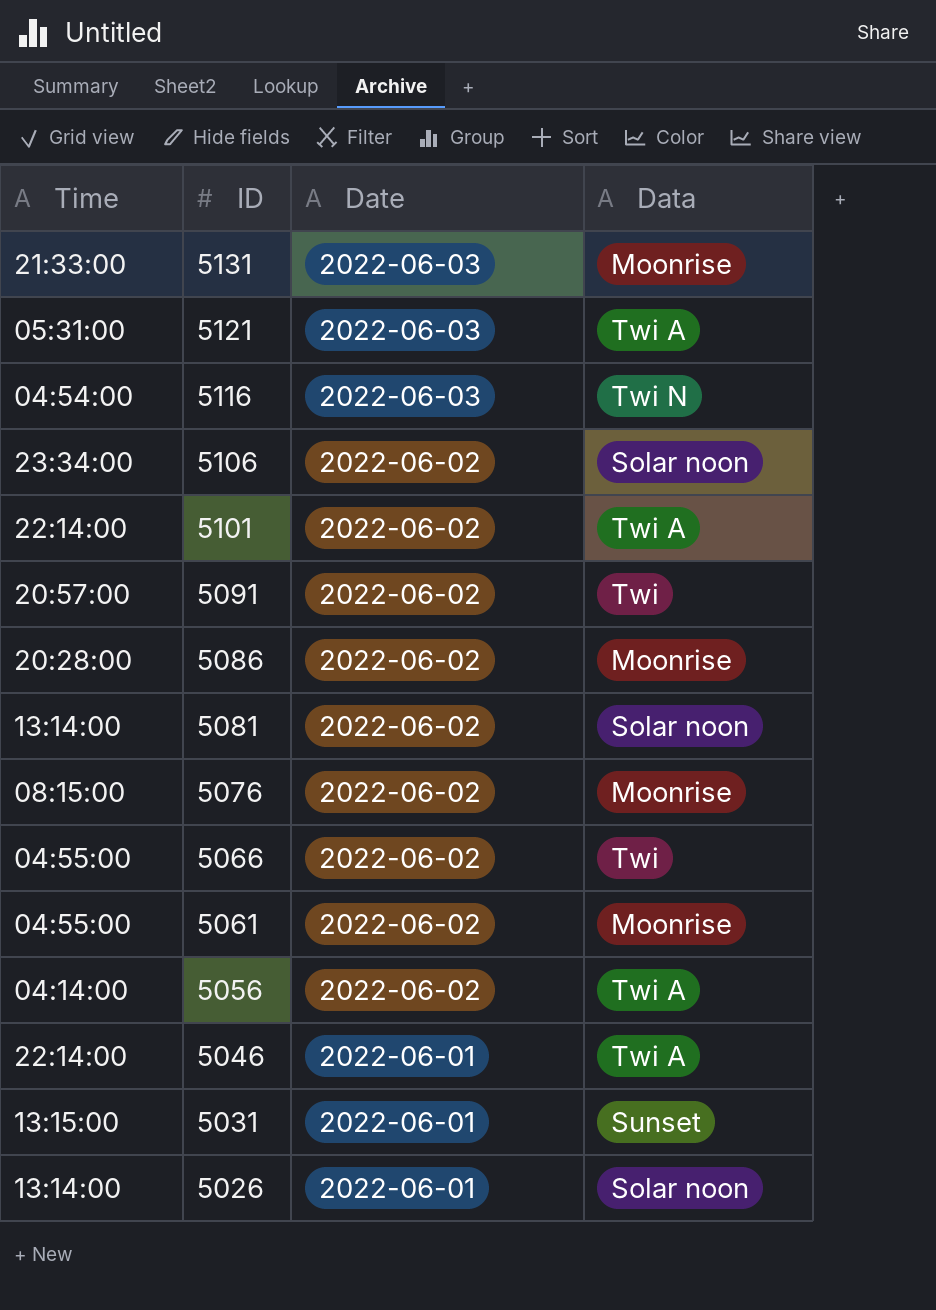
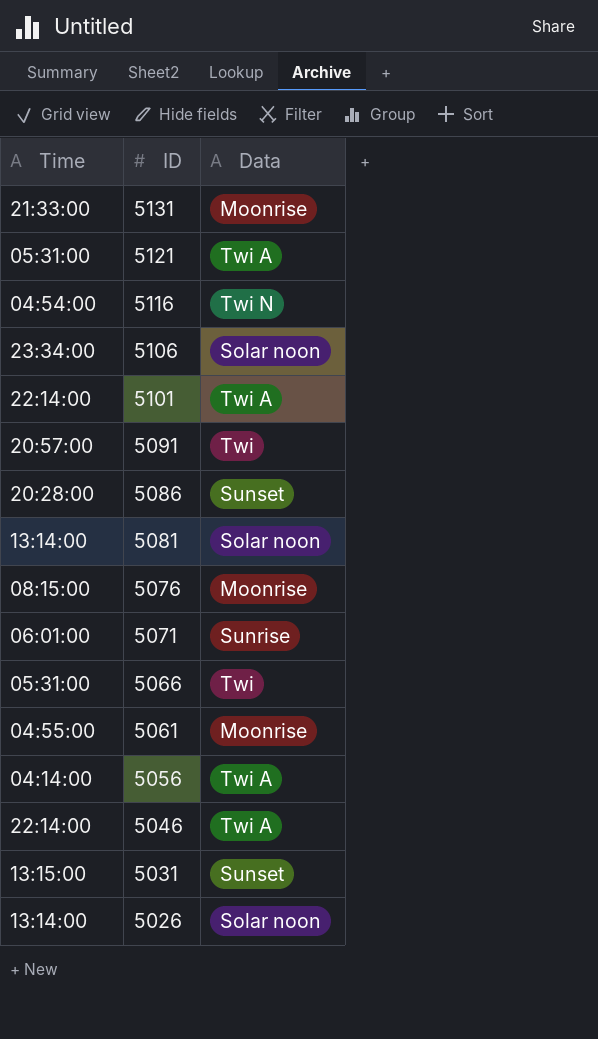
column Date | position: 3 -> none
5086 | Data: Moonrise -> Sunset
row 5071: none -> 06:01:00 | Sunrise
5066 | Time: 04:55:00 -> 05:31:00

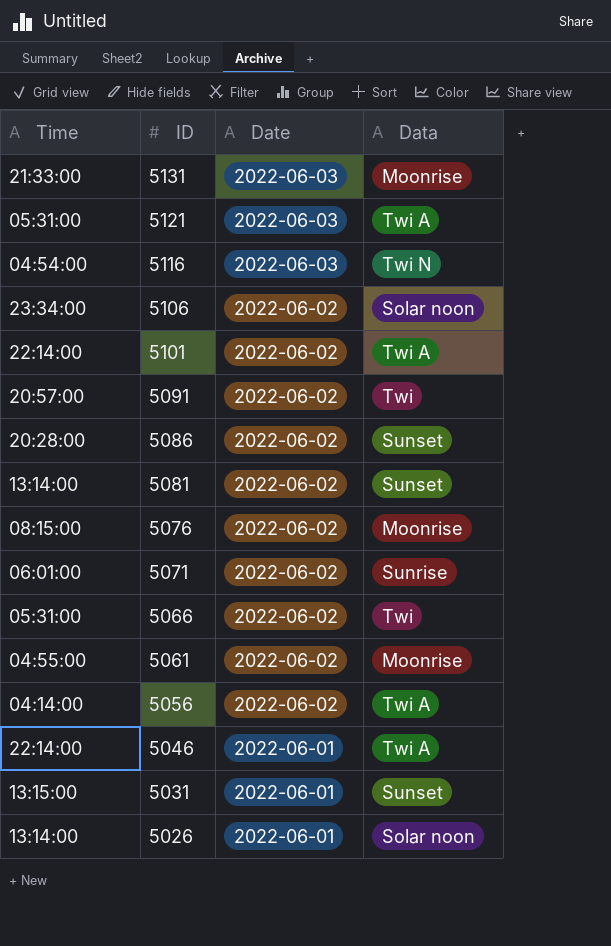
column Date | position: none -> 3
5081 | Data: Solar noon -> Sunset

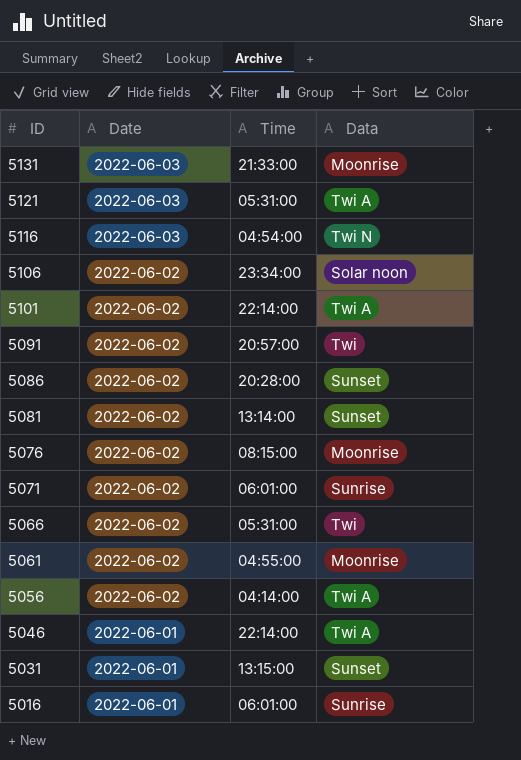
column Time | position: 1 -> 3
row 5026: 13:14:00 | 2022-06-01 | Solar noon -> none
row 5016: none -> 2022-06-01 | 06:01:00 | Sunrise

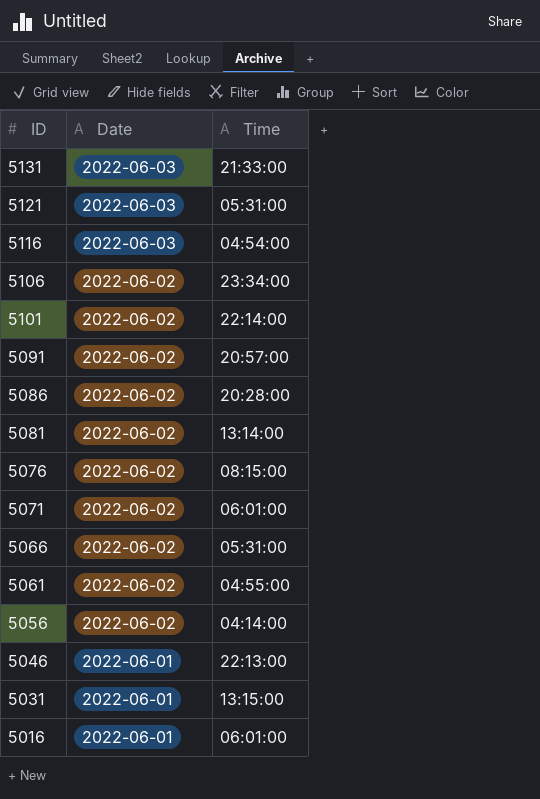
column Data | position: 4 -> none
5046 | Time: 22:14:00 -> 22:13:00

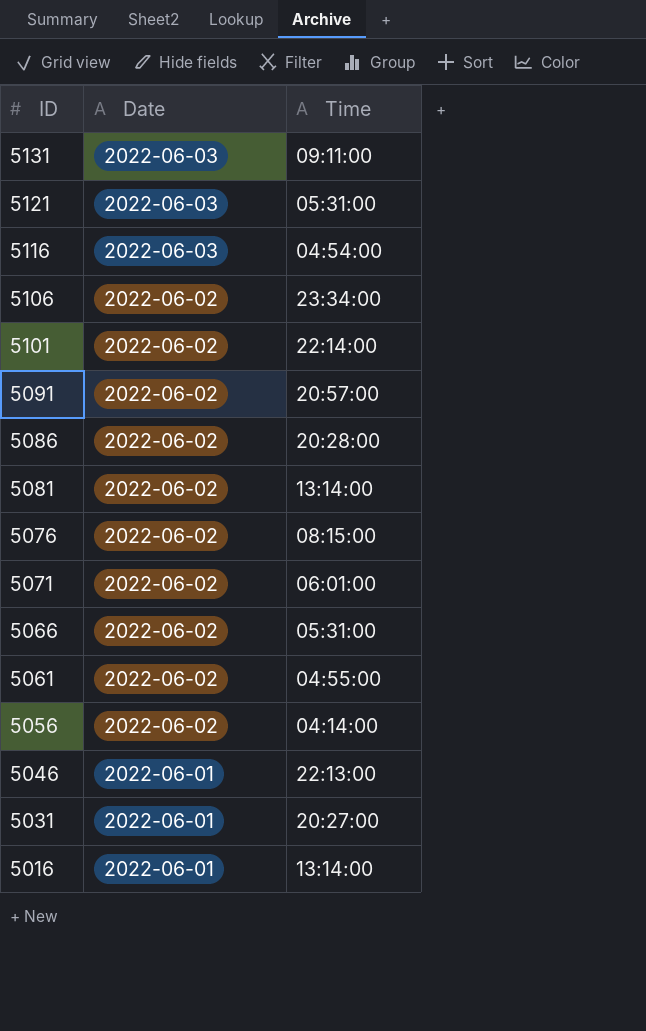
5131 | Time: 21:33:00 -> 09:11:00
5031 | Time: 13:15:00 -> 20:27:00
5016 | Time: 06:01:00 -> 13:14:00

